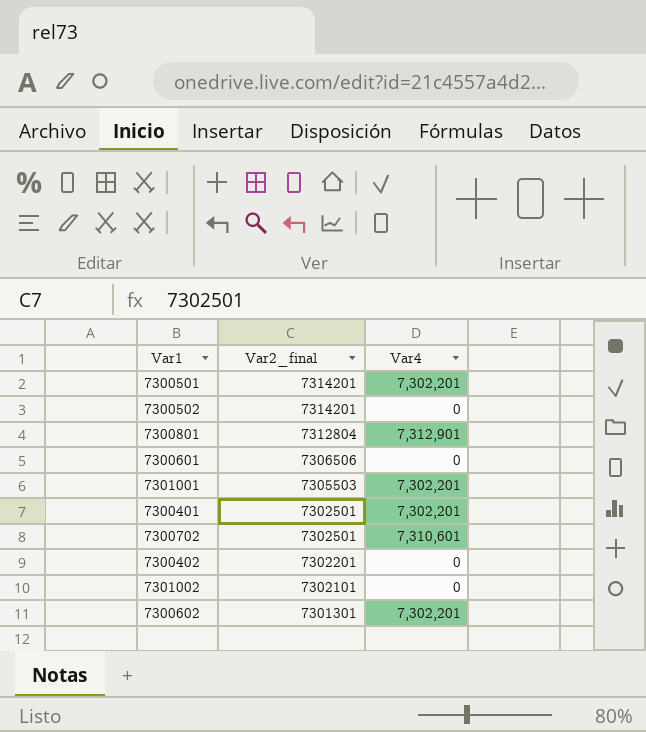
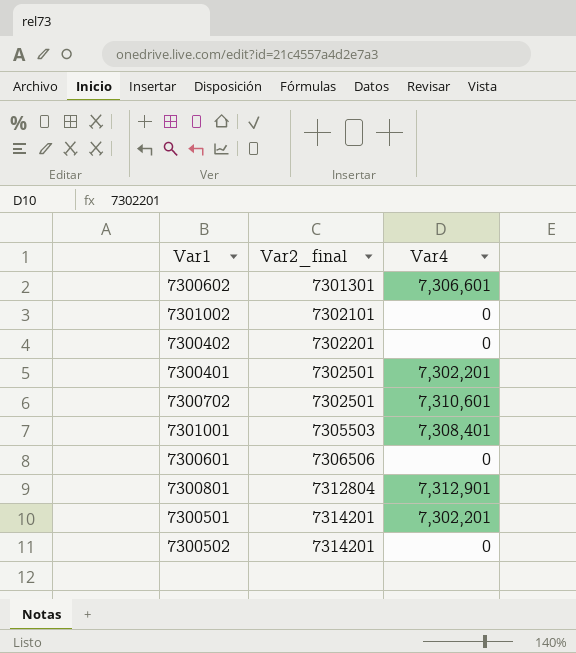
row order: Var2_final descending -> Var2_final ascending
7300602 | Var4: 7,302,201 -> 7,306,601
7301001 | Var4: 7,302,201 -> 7,308,401

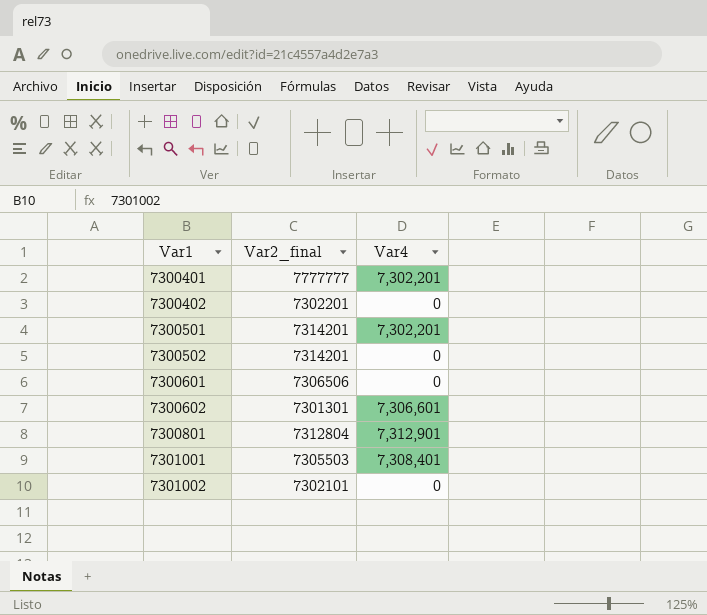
row order: Var2_final ascending -> Var1 ascending
row 7300702: 7302501 | 7,310,601 -> none
7300401 | Var2_final: 7302501 -> 7777777

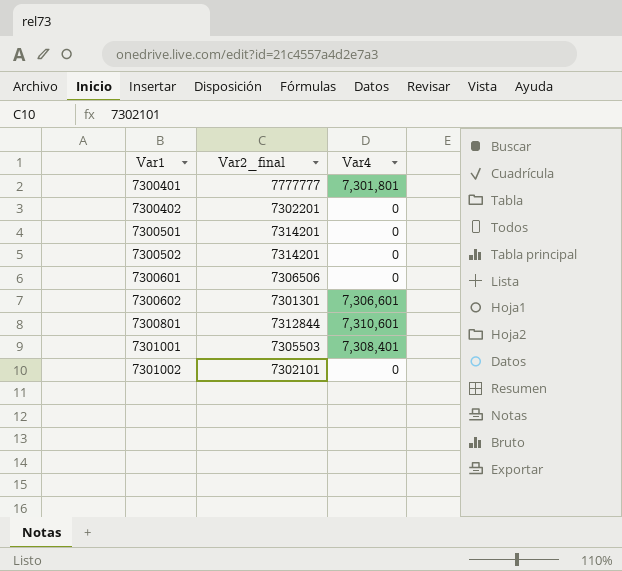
7300401 | Var4: 7,302,201 -> 7,301,801
7300501 | Var4: 7,302,201 -> 0
7300801 | Var2_final: 7312804 -> 7312844
7300801 | Var4: 7,312,901 -> 7,310,601

